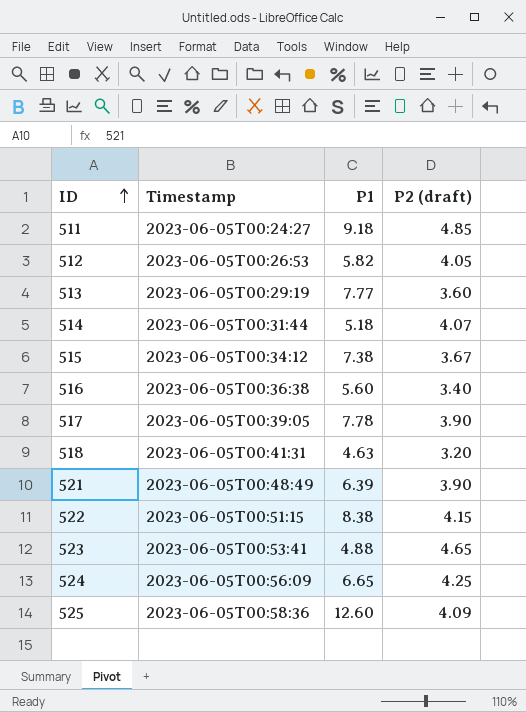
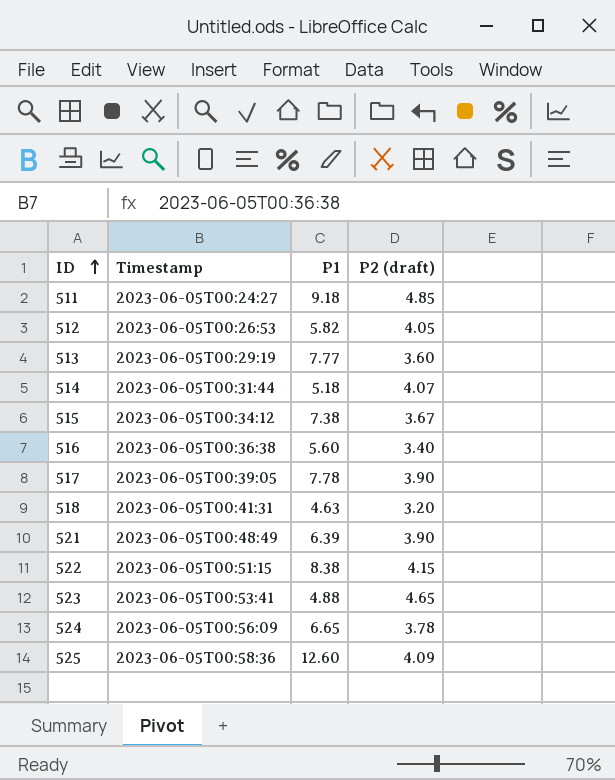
524 | P2 (draft): 4.25 -> 3.78

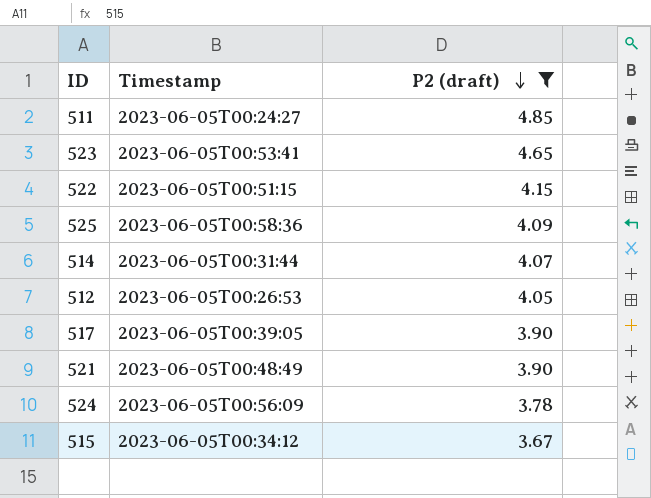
filter: none -> P2 (draft) >= 3.67
row order: ID ascending -> P2 (draft) descending
column P1 | position: 3 -> none

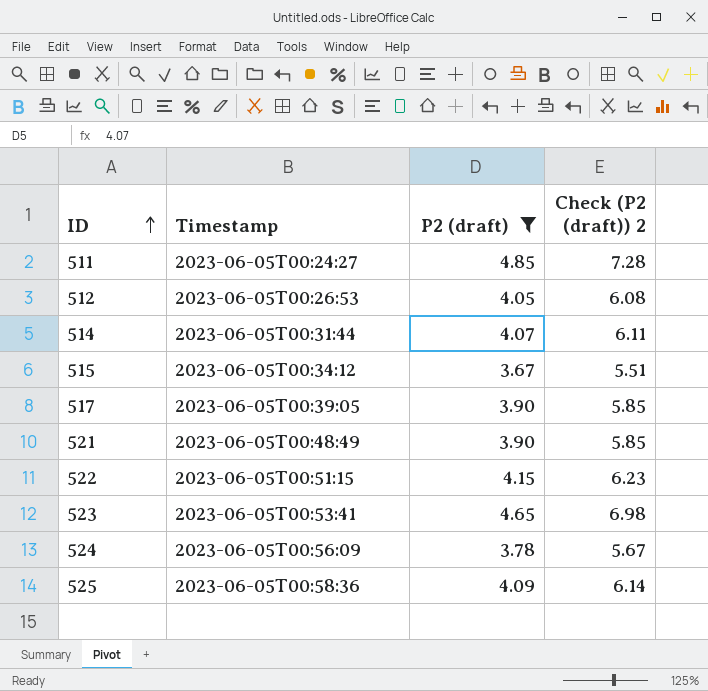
row order: P2 (draft) descending -> ID ascending
column Check (P2 (draft)) 2 | formula: none -> [P2 (draft)] * 1.5

